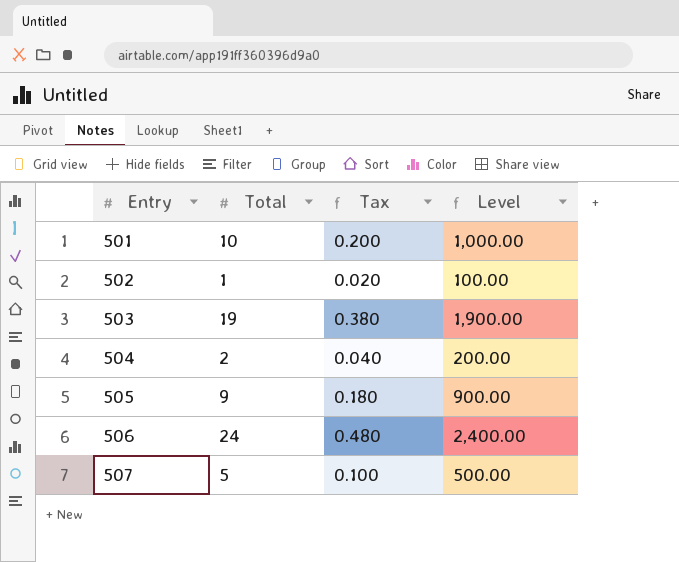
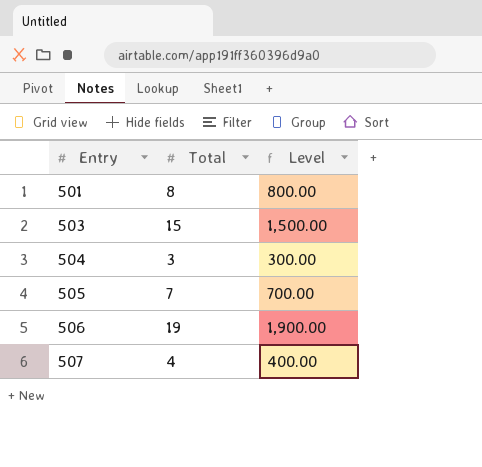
column Tax | formula: [Total] * 0.02 -> none
row 502: 1 | 0.020 | 100.00 -> none
501 | Total: 10 -> 8
501 | Level: 1,000.00 -> 800.00
503 | Total: 19 -> 15
503 | Level: 1,900.00 -> 1,500.00
504 | Total: 2 -> 3
504 | Level: 200.00 -> 300.00
505 | Total: 9 -> 7
505 | Level: 900.00 -> 700.00
506 | Total: 24 -> 19
506 | Level: 2,400.00 -> 1,900.00
507 | Total: 5 -> 4
507 | Level: 500.00 -> 400.00

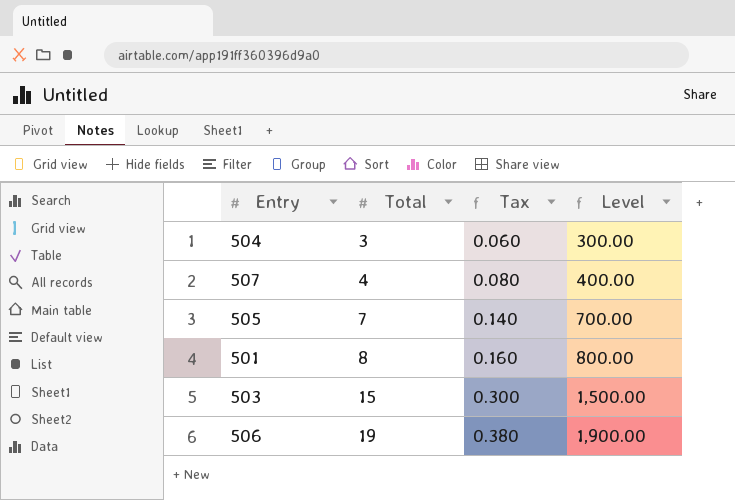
row order: Entry ascending -> Total ascending
column Tax | formula: none -> [Total] * 0.02

